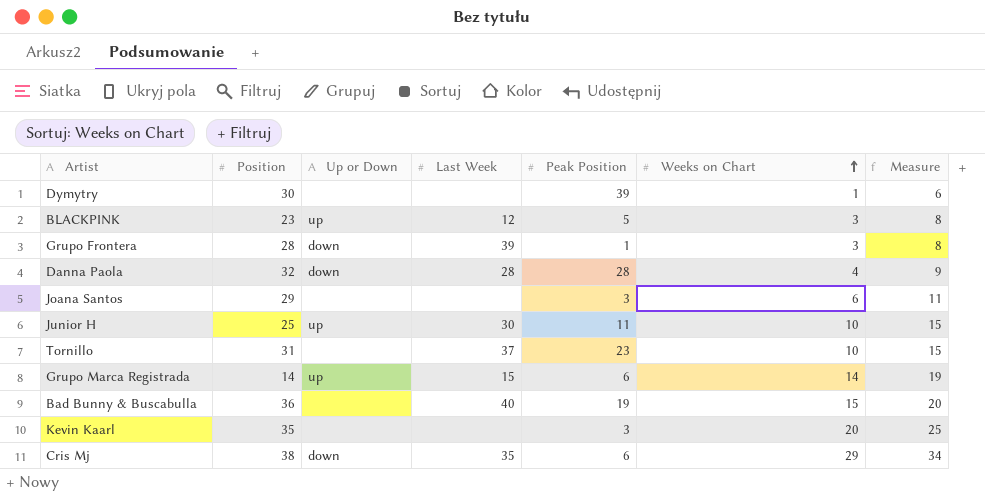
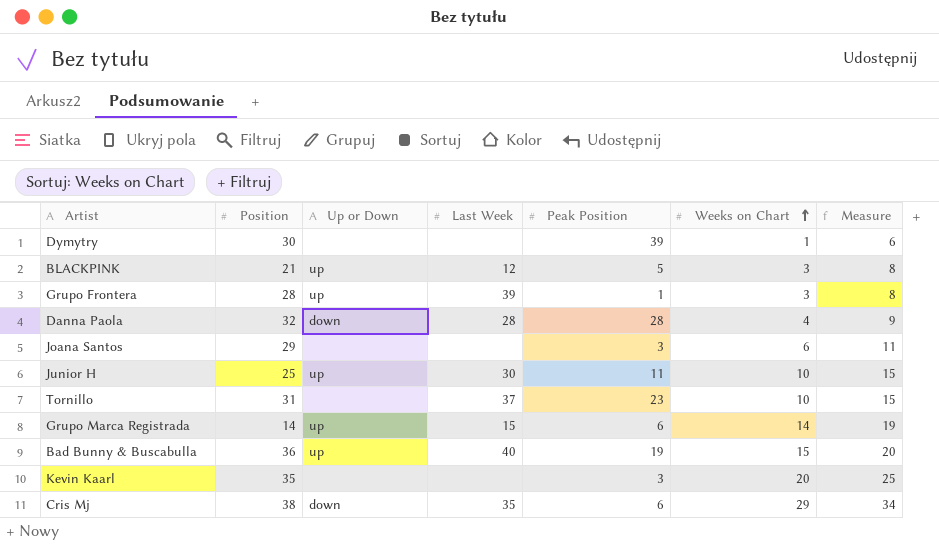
BLACKPINK | Position: 23 -> 21
Grupo Frontera | Up or Down: down -> up
Bad Bunny & Buscabulla | Up or Down: none -> up

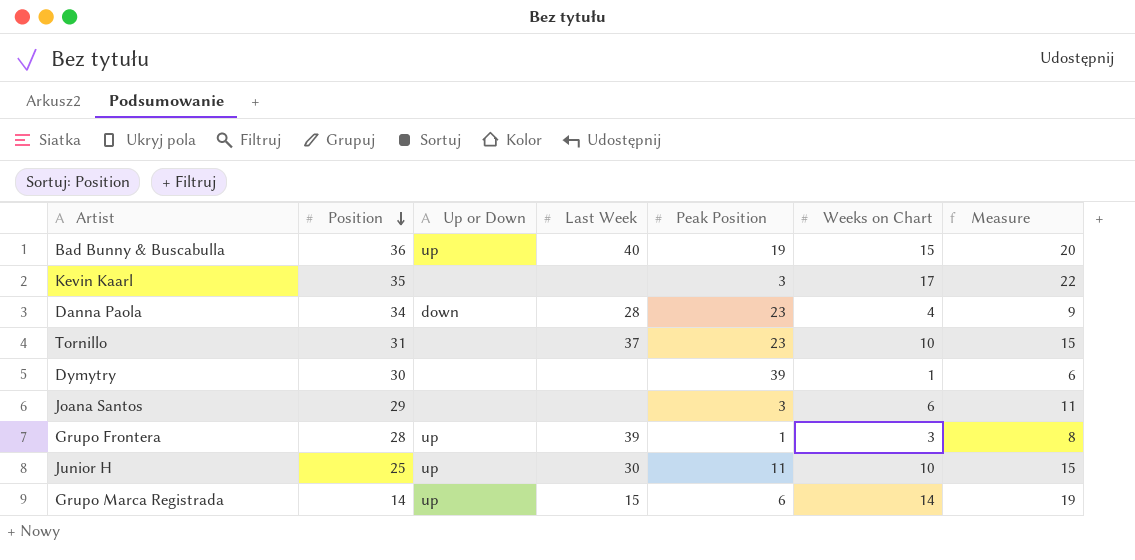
row order: Weeks on Chart ascending -> Position descending
row BLACKPINK: 21 | up | 12 | 5 | 3 | 8 -> none
row Cris Mj: 38 | down | 35 | 6 | 29 | 34 -> none
Kevin Kaarl | Weeks on Chart: 20 -> 17
Kevin Kaarl | Measure: 25 -> 22
Danna Paola | Position: 32 -> 34
Danna Paola | Peak Position: 28 -> 23

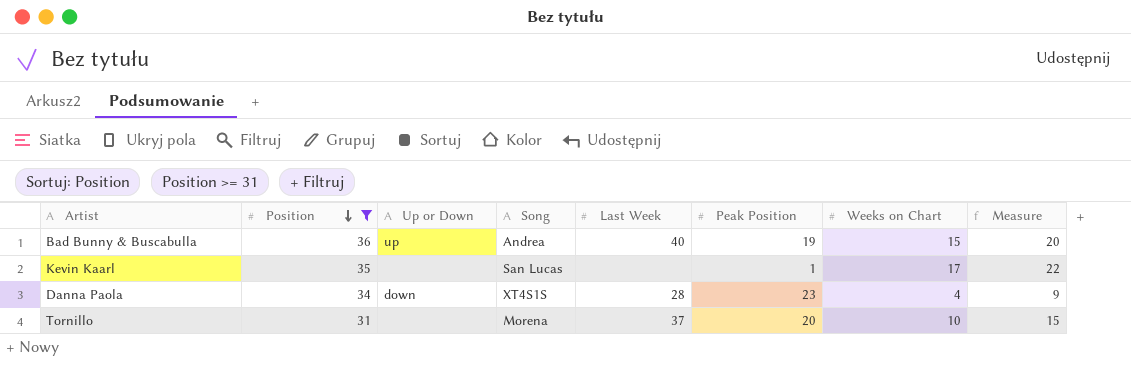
filter: none -> Position >= 31
column Song | position: none -> 4
Kevin Kaarl | Peak Position: 3 -> 1
Tornillo | Peak Position: 23 -> 20

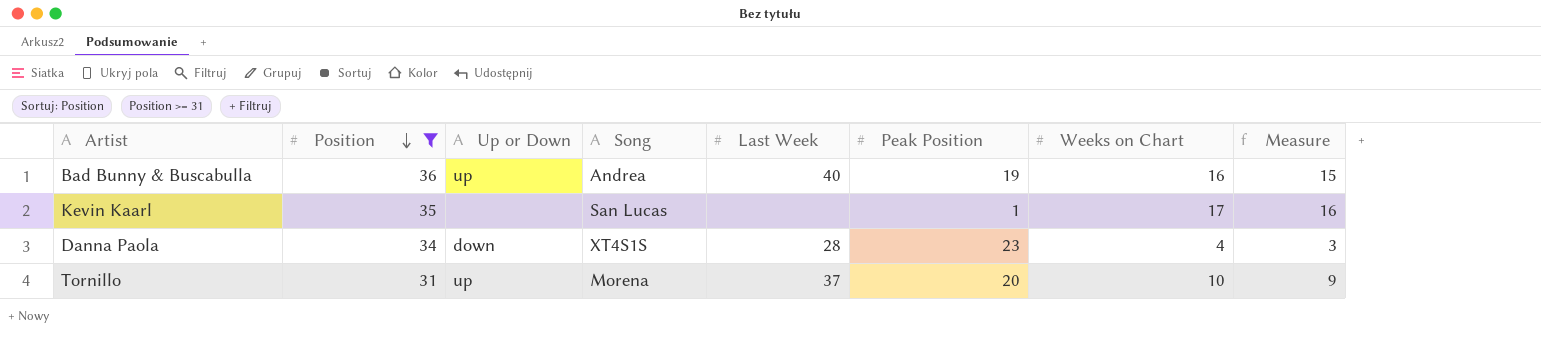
column Measure | formula: [Weeks on Chart] + 5 -> [Weeks on Chart] - 1
Bad Bunny & Buscabulla | Weeks on Chart: 15 -> 16
Tornillo | Up or Down: none -> up

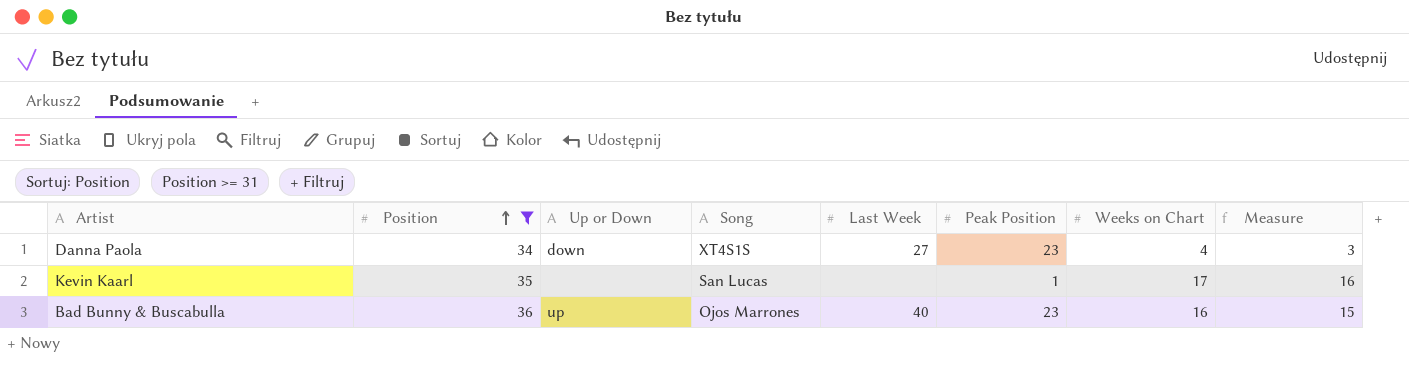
row order: Position descending -> Position ascending
row Tornillo: 31 | up | Morena | 37 | 20 | 10 | 9 -> none
Danna Paola | Last Week: 28 -> 27
Bad Bunny & Buscabulla | Song: Andrea -> Ojos Marrones
Bad Bunny & Buscabulla | Peak Position: 19 -> 23

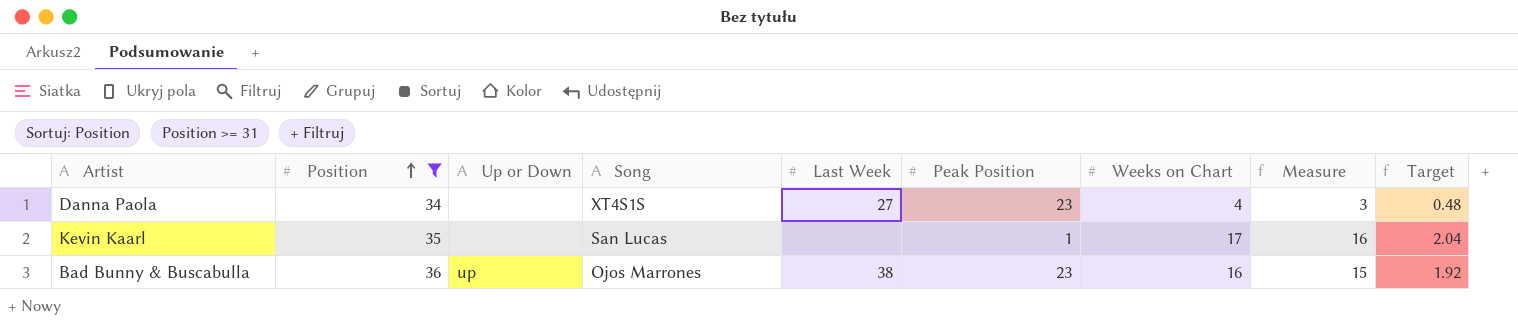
column Target | formula: none -> [Weeks on Chart] * 0.12
Danna Paola | Up or Down: down -> none
Bad Bunny & Buscabulla | Last Week: 40 -> 38

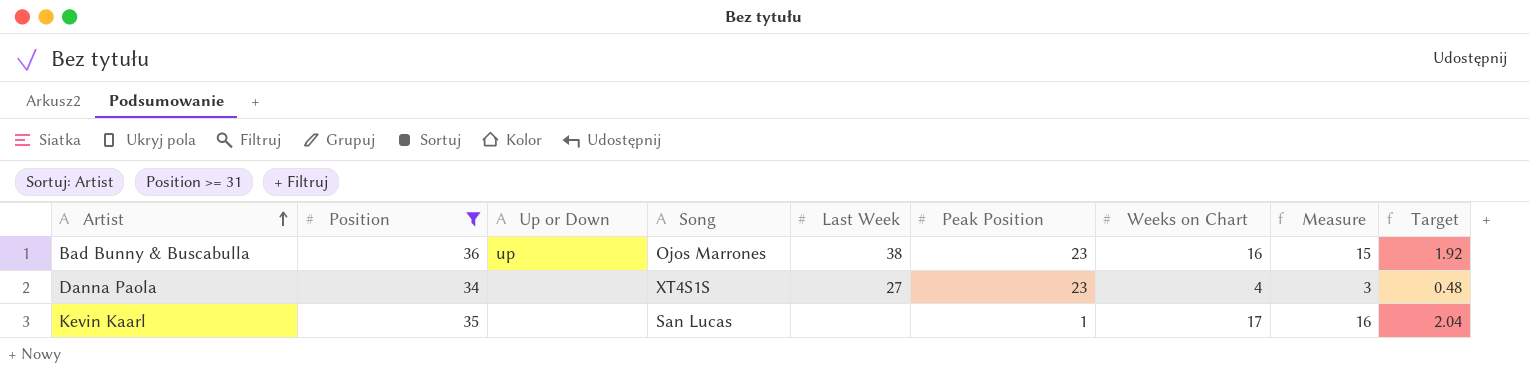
row order: Position ascending -> Artist ascending

